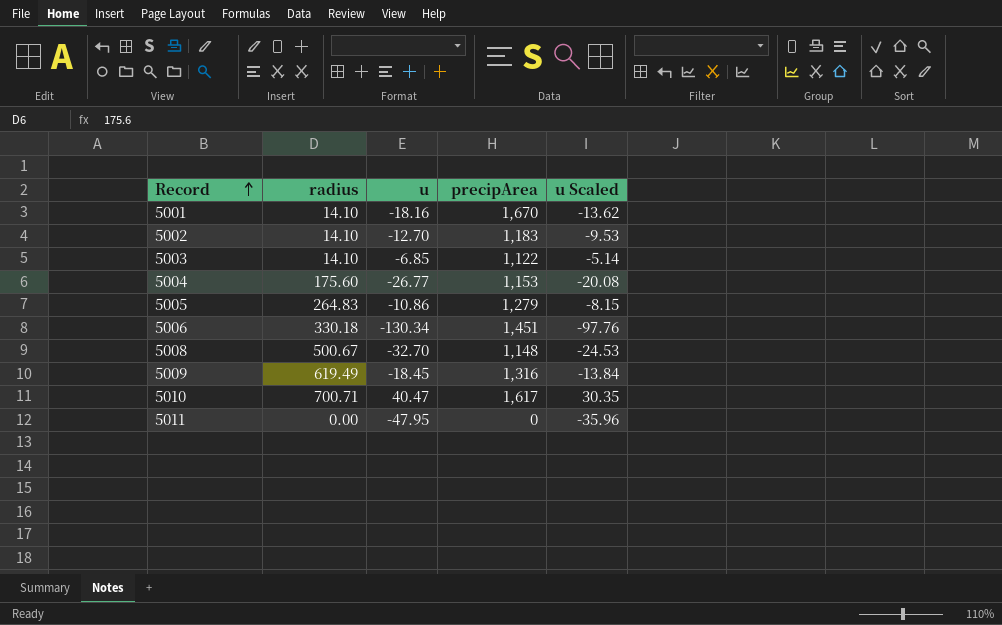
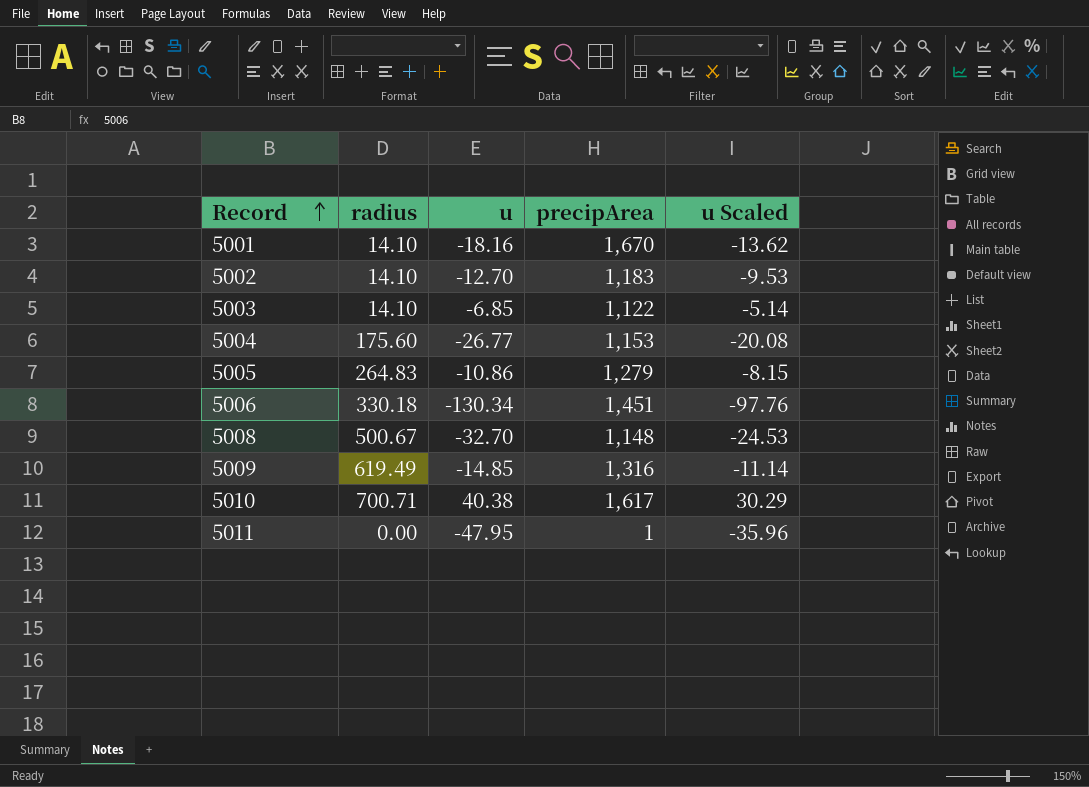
5009 | u: -18.45 -> -14.85
5009 | u Scaled: -13.84 -> -11.14
5010 | u: 40.47 -> 40.38
5010 | u Scaled: 30.35 -> 30.29
5011 | precipArea: 0 -> 1

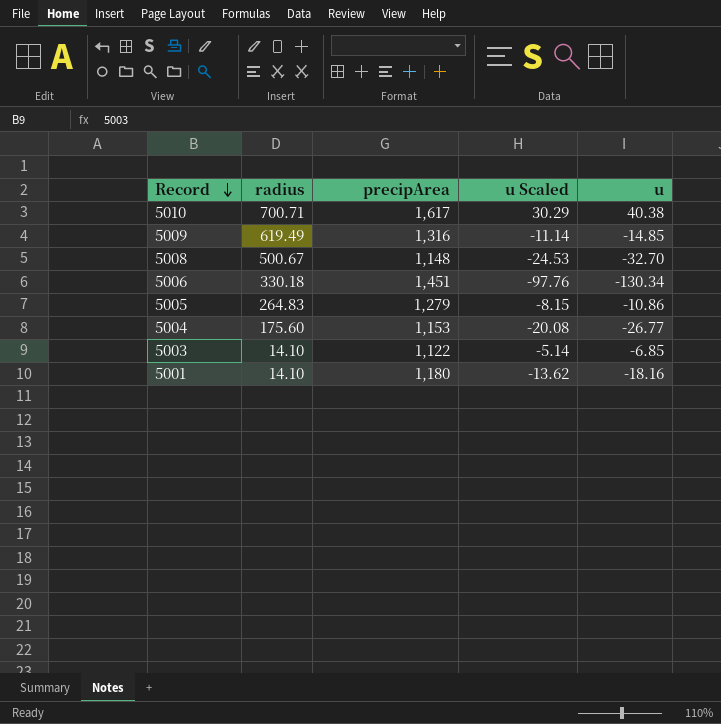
row order: Record ascending -> Record descending
column u | position: 3 -> 5
row 5002: 14.10 | -12.70 | 1,183 | -9.53 -> none
row 5011: 0.00 | -47.95 | 1 | -35.96 -> none
5001 | precipArea: 1,670 -> 1,180

